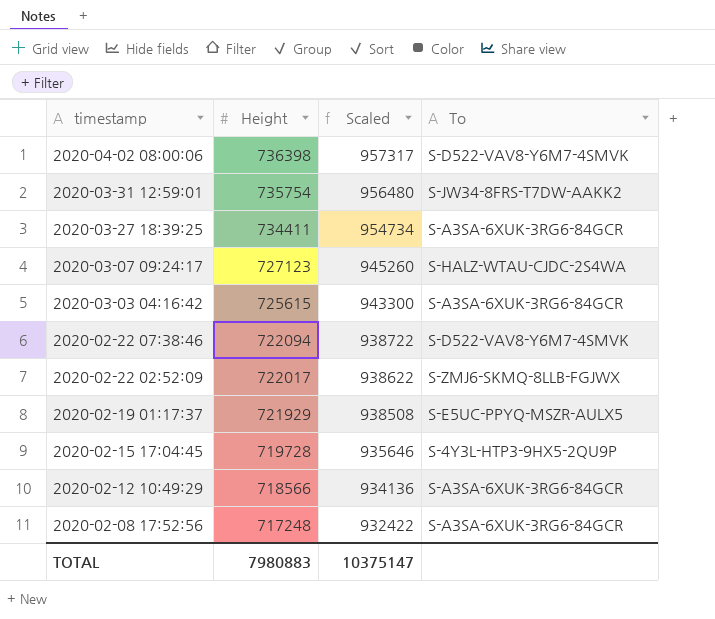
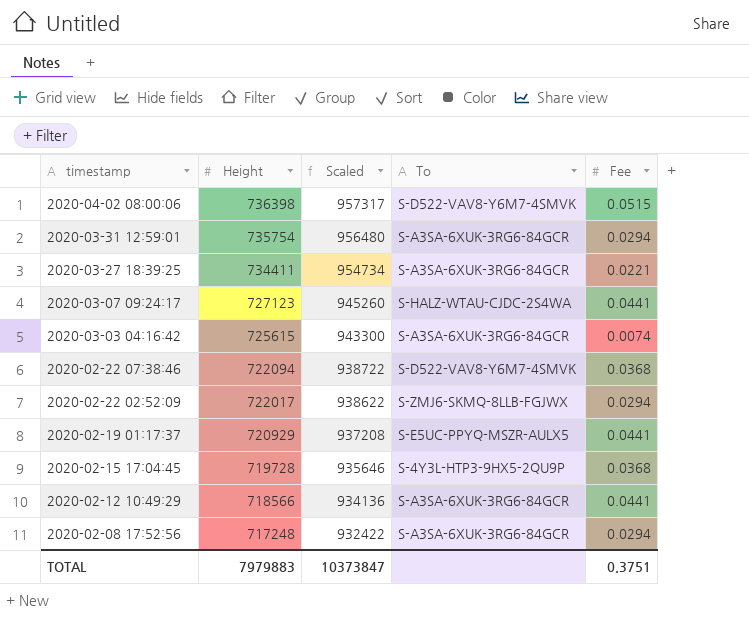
column Fee | position: none -> 5
2020-03-31 12:59:01 | To: S-JW34-8FRS-T7DW-AAKK2 -> S-A3SA-6XUK-3RG6-84GCR
2020-02-19 01:17:37 | Height: 721929 -> 720929
2020-02-19 01:17:37 | Scaled: 938508 -> 937208
TOTAL | Height: 7980883 -> 7979883
TOTAL | Scaled: 10375147 -> 10373847

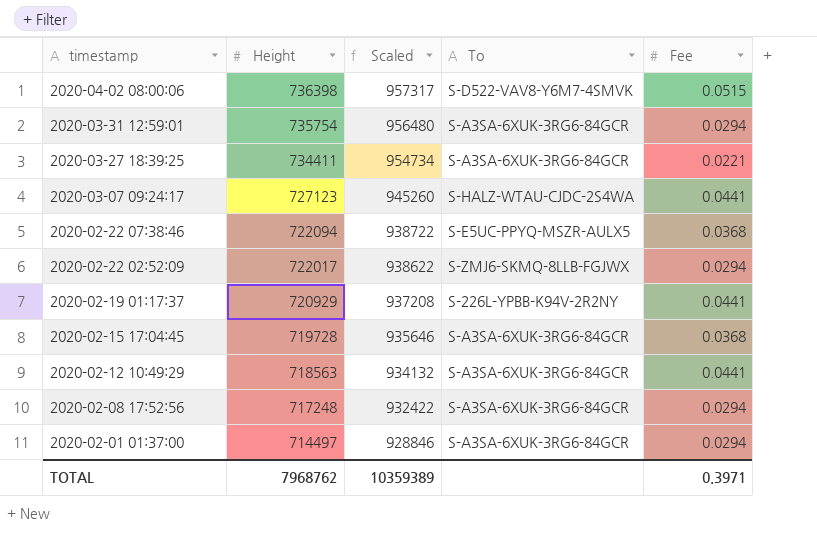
row 2020-03-03 04:16:42: 725615 | 943300 | S-A3SA-6XUK-3RG6-84GCR | 0.0074 -> none
2020-02-22 07:38:46 | To: S-D522-VAV8-Y6M7-4SMVK -> S-E5UC-PPYQ-MSZR-AULX5
2020-02-19 01:17:37 | To: S-E5UC-PPYQ-MSZR-AULX5 -> S-226L-YPBB-K94V-2R2NY
2020-02-15 17:04:45 | To: S-4Y3L-HTP3-9HX5-2QU9P -> S-A3SA-6XUK-3RG6-84GCR
2020-02-12 10:49:29 | Height: 718566 -> 718563
2020-02-12 10:49:29 | Scaled: 934136 -> 934132
row 2020-02-01 01:37:00: none -> 714497 | 928846 | S-A3SA-6XUK-3RG6-84GCR | 0.0294
TOTAL | Height: 7979883 -> 7968762
TOTAL | Scaled: 10373847 -> 10359389
TOTAL | Fee: 0.3751 -> 0.3971

